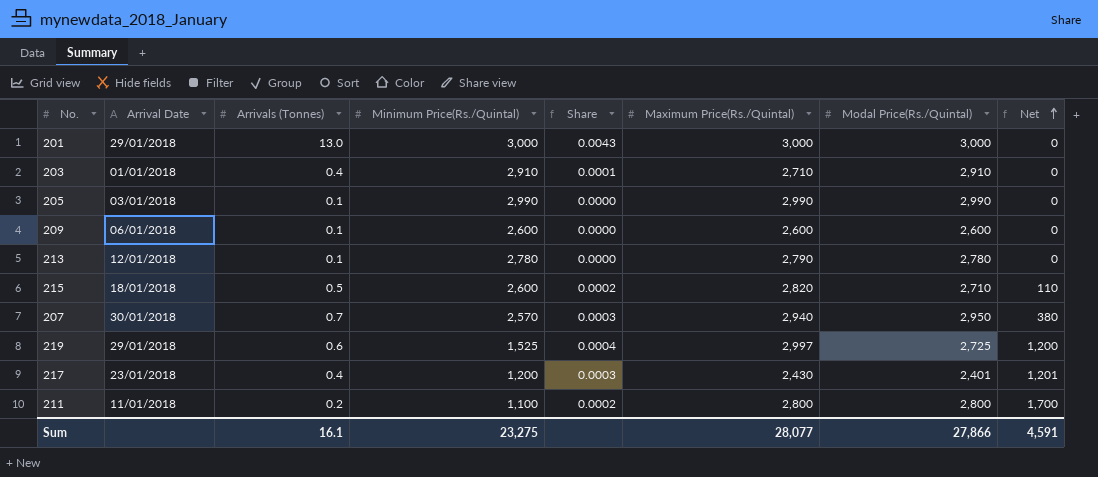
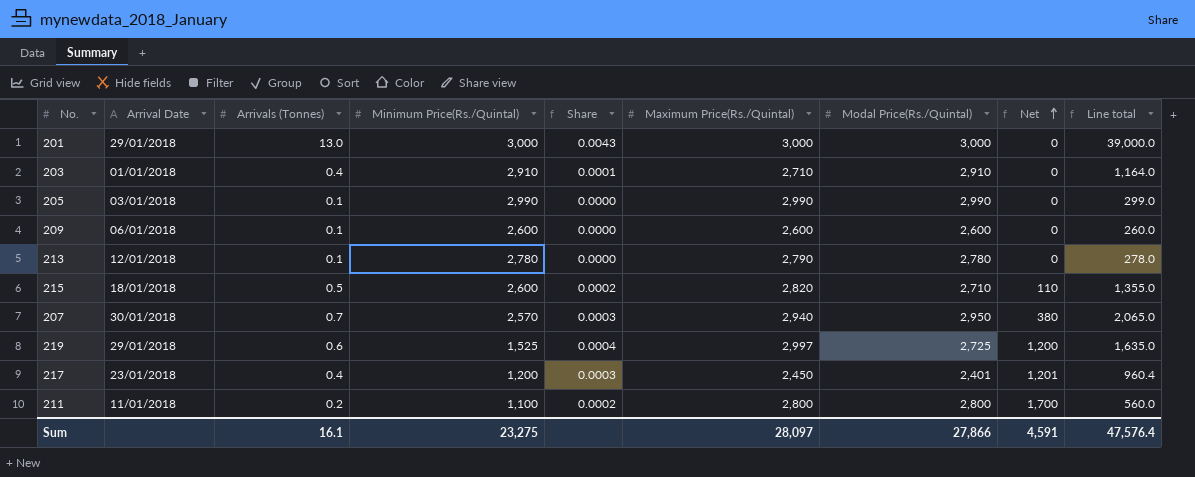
column Line total | formula: none -> [Arrivals (Tonnes)] * [Modal Price(Rs./Quintal)]
217 | Maximum Price(Rs./Quintal): 2,430 -> 2,450
Sum | Maximum Price(Rs./Quintal): 28,077 -> 28,097

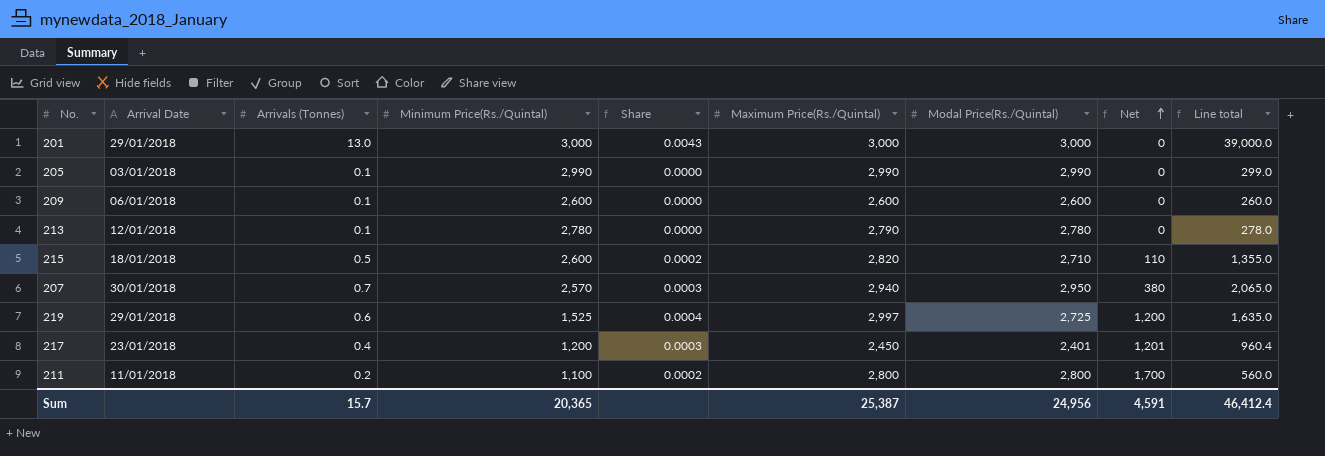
row 203: 01/01/2018 | 0.4 | 2,910 | 0.0001 | 2,710 | 2,910 | 0 | 1,164.0 -> none
Sum | Arrivals (Tonnes): 16.1 -> 15.7
Sum | Minimum Price(Rs./Quintal): 23,275 -> 20,365
Sum | Maximum Price(Rs./Quintal): 28,097 -> 25,387
Sum | Modal Price(Rs./Quintal): 27,866 -> 24,956
Sum | Line total: 47,576.4 -> 46,412.4

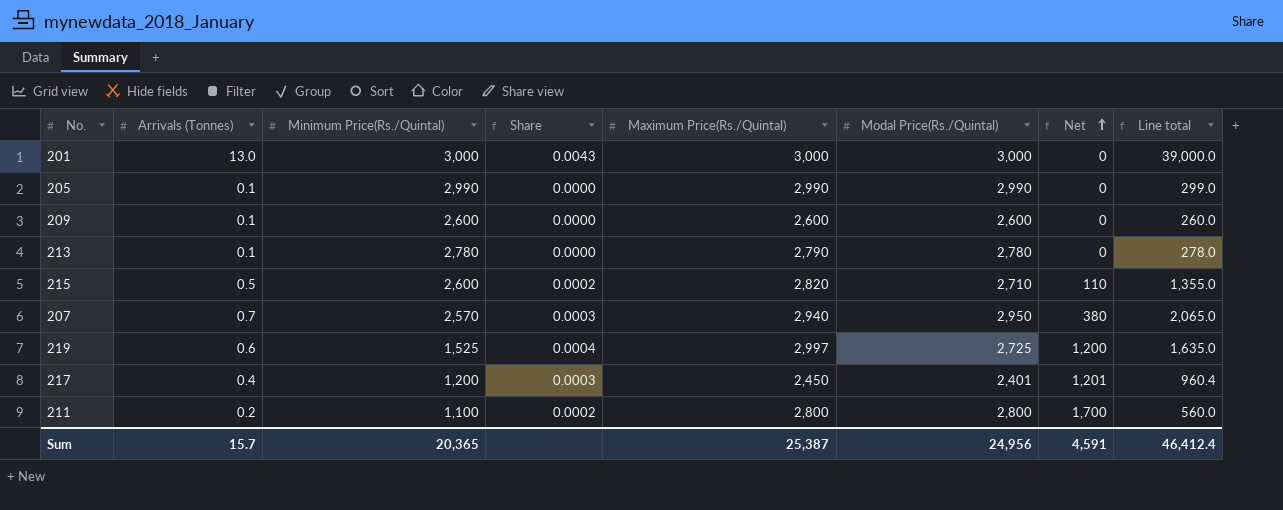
column Arrival Date | position: 2 -> none

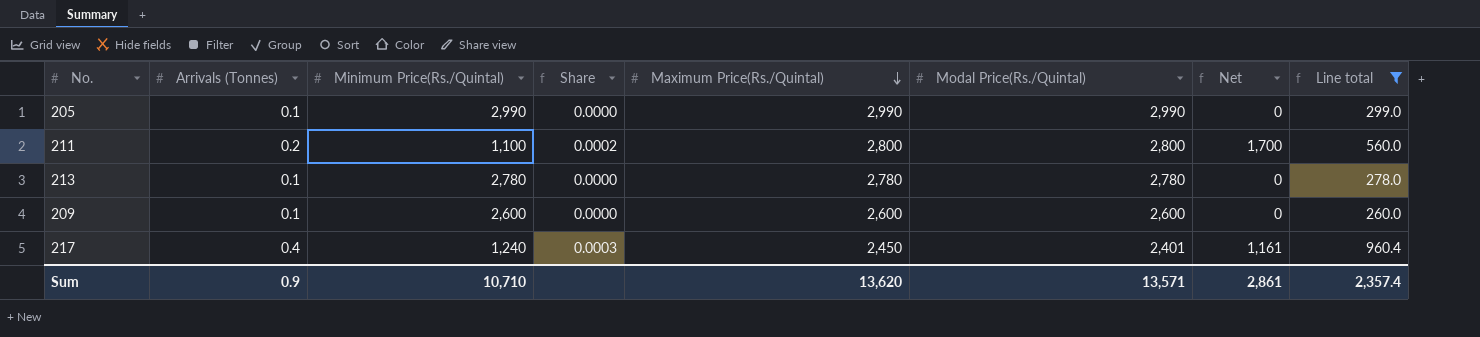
filter: none -> Line total <= 960.4
row order: Net ascending -> Maximum Price(Rs./Quintal) descending
213 | Maximum Price(Rs./Quintal): 2,790 -> 2,780
217 | Minimum Price(Rs./Quintal): 1,200 -> 1,240
217 | Net: 1,201 -> 1,161
Sum | Arrivals (Tonnes): 15.7 -> 0.9
Sum | Minimum Price(Rs./Quintal): 20,365 -> 10,710
Sum | Maximum Price(Rs./Quintal): 25,387 -> 13,620
Sum | Modal Price(Rs./Quintal): 24,956 -> 13,571
Sum | Net: 4,591 -> 2,861
Sum | Line total: 46,412.4 -> 2,357.4

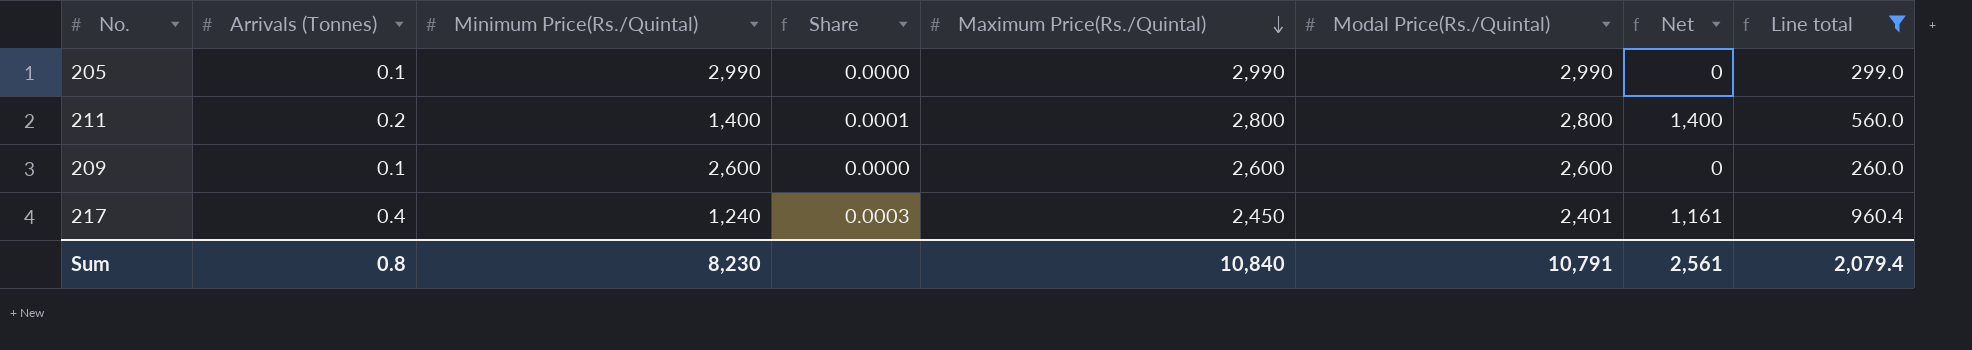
row 213: 0.1 | 2,780 | 0.0000 | 2,780 | 2,780 | 0 | 278.0 -> none
211 | Minimum Price(Rs./Quintal): 1,100 -> 1,400
211 | Share: 0.0002 -> 0.0001
211 | Net: 1,700 -> 1,400
Sum | Arrivals (Tonnes): 0.9 -> 0.8
Sum | Minimum Price(Rs./Quintal): 10,710 -> 8,230
Sum | Maximum Price(Rs./Quintal): 13,620 -> 10,840
Sum | Modal Price(Rs./Quintal): 13,571 -> 10,791
Sum | Net: 2,861 -> 2,561
Sum | Line total: 2,357.4 -> 2,079.4

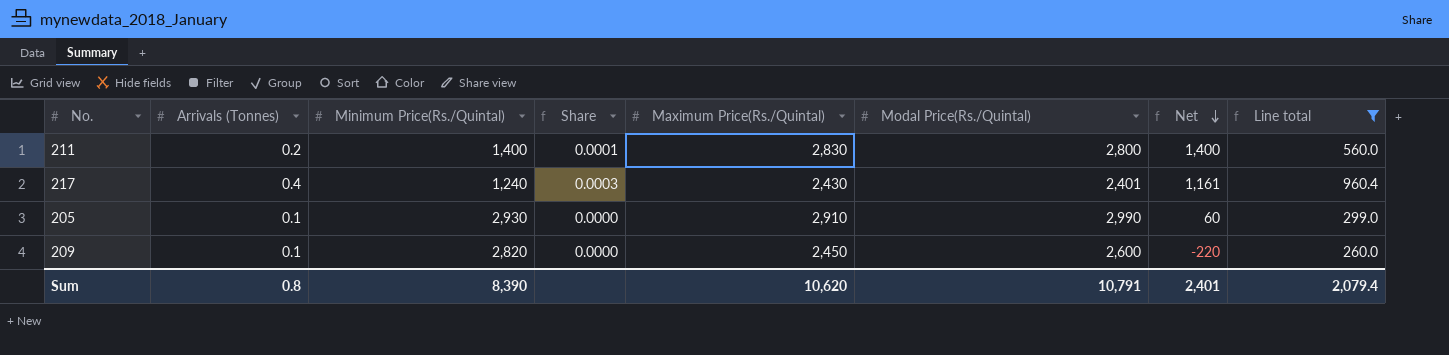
row order: Maximum Price(Rs./Quintal) descending -> Net descending
211 | Maximum Price(Rs./Quintal): 2,800 -> 2,830
217 | Maximum Price(Rs./Quintal): 2,450 -> 2,430
205 | Minimum Price(Rs./Quintal): 2,990 -> 2,930
205 | Maximum Price(Rs./Quintal): 2,990 -> 2,910
205 | Net: 0 -> 60
209 | Minimum Price(Rs./Quintal): 2,600 -> 2,820
209 | Maximum Price(Rs./Quintal): 2,600 -> 2,450
209 | Net: 0 -> -220
Sum | Minimum Price(Rs./Quintal): 8,230 -> 8,390
Sum | Maximum Price(Rs./Quintal): 10,840 -> 10,620
Sum | Net: 2,561 -> 2,401

